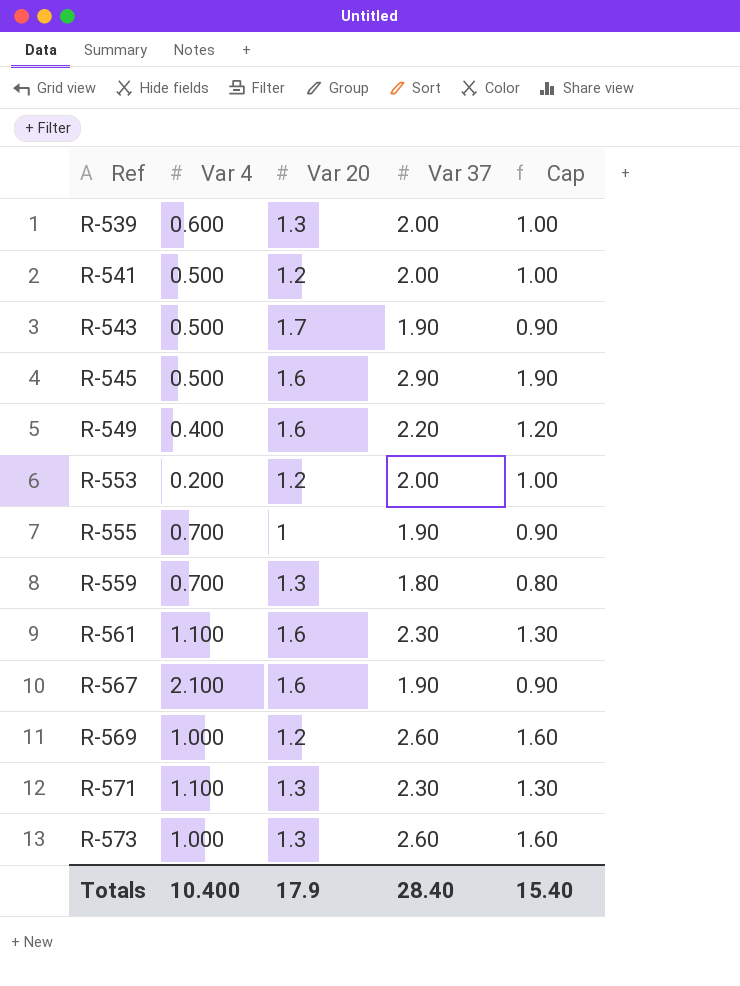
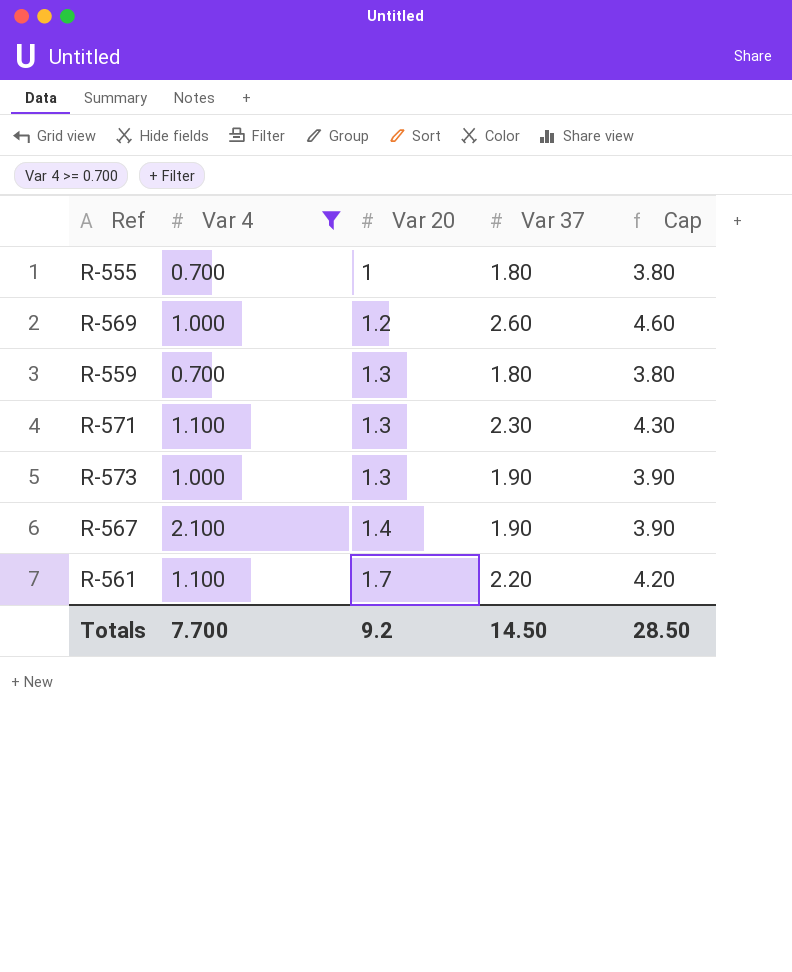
filter: none -> Var 4 >= 0.700
row order: Ref ascending -> Var 20 ascending
column Cap | formula: [Var 37] - 1 -> [Var 37] + 2
R-555 | Var 37: 1.90 -> 1.80
R-573 | Var 37: 2.60 -> 1.90
R-567 | Var 20: 1.6 -> 1.4
R-561 | Var 20: 1.6 -> 1.7
R-561 | Var 37: 2.30 -> 2.20
Totals | Var 4: 10.400 -> 7.700
Totals | Var 20: 17.9 -> 9.2
Totals | Var 37: 28.40 -> 14.50
Totals | Cap: 15.40 -> 28.50

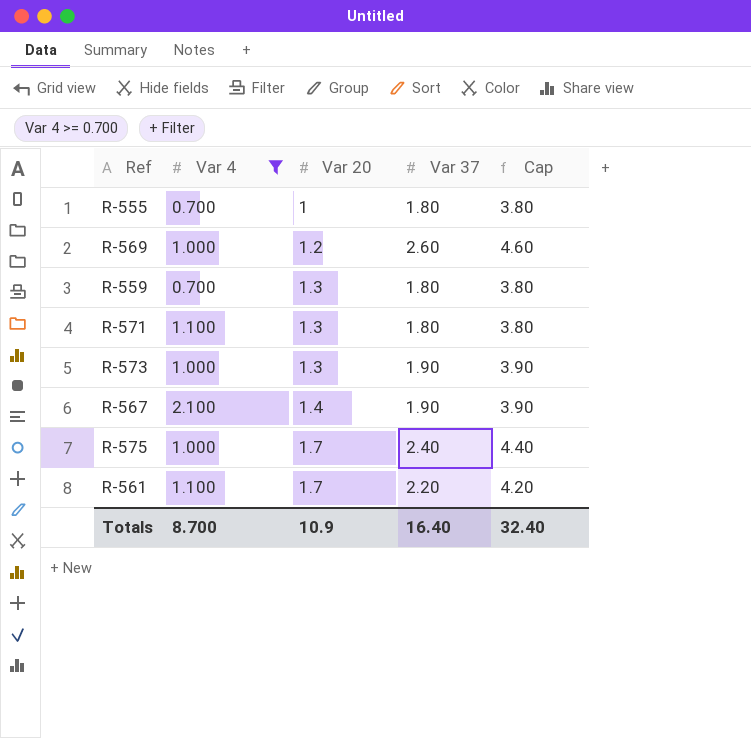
R-571 | Var 37: 2.30 -> 1.80
R-571 | Cap: 4.30 -> 3.80
row R-575: none -> 1.000 | 1.7 | 2.40 | 4.40
Totals | Var 4: 7.700 -> 8.700
Totals | Var 20: 9.2 -> 10.9
Totals | Var 37: 14.50 -> 16.40
Totals | Cap: 28.50 -> 32.40

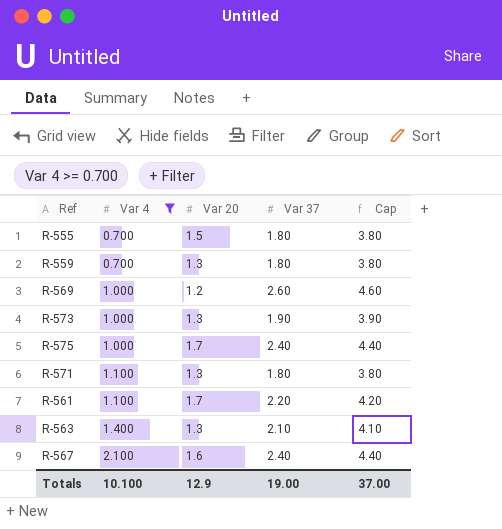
row order: Var 20 ascending -> Var 4 ascending
R-555 | Var 20: 1 -> 1.5
row R-563: none -> 1.400 | 1.3 | 2.10 | 4.10
R-567 | Var 20: 1.4 -> 1.6
R-567 | Var 37: 1.90 -> 2.40
R-567 | Cap: 3.90 -> 4.40
Totals | Var 4: 8.700 -> 10.100
Totals | Var 20: 10.9 -> 12.9
Totals | Var 37: 16.40 -> 19.00
Totals | Cap: 32.40 -> 37.00

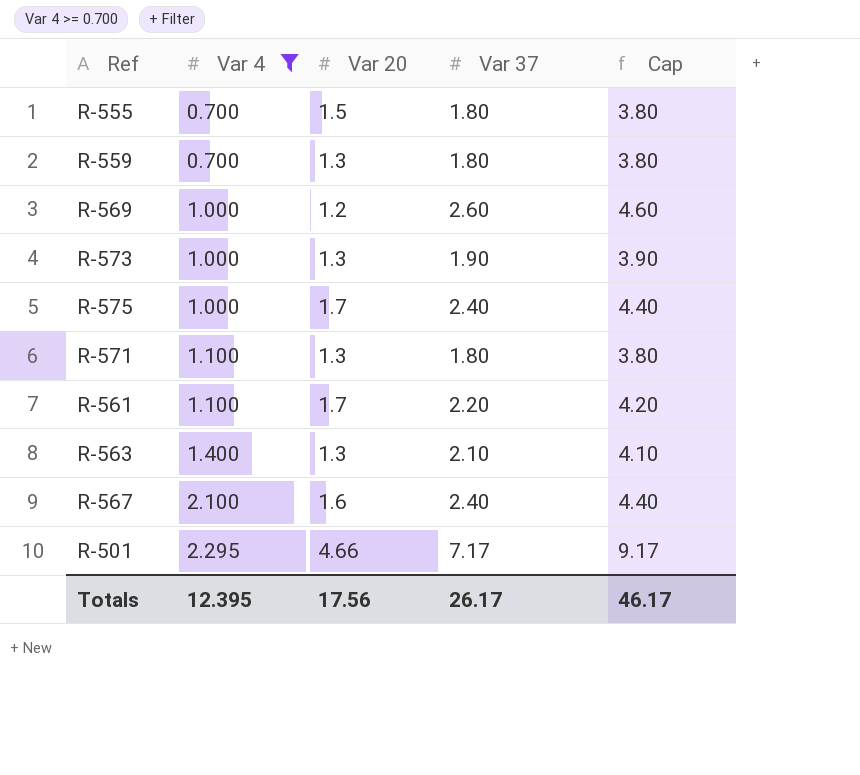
row R-501: none -> 2.295 | 4.66 | 7.17 | 9.17
Totals | Var 4: 10.100 -> 12.395
Totals | Var 20: 12.9 -> 17.56
Totals | Var 37: 19.00 -> 26.17
Totals | Cap: 37.00 -> 46.17

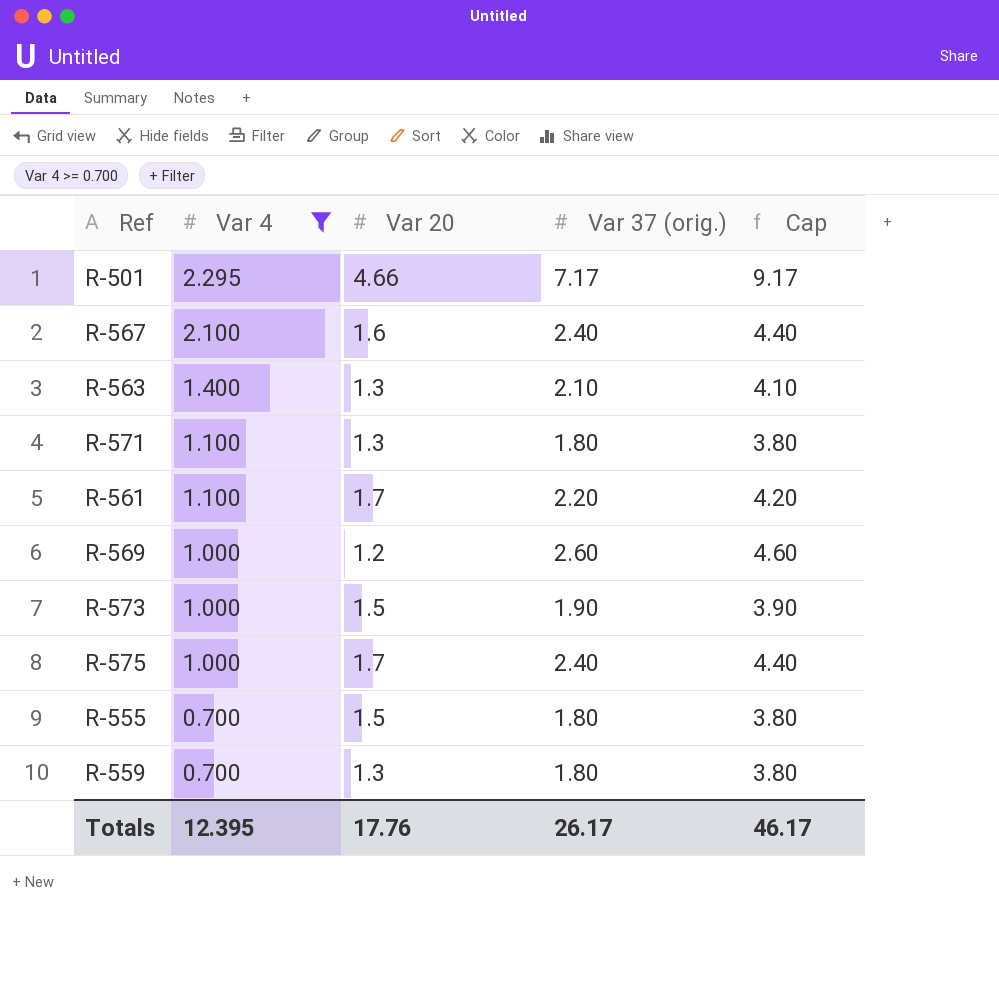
row order: Var 4 ascending -> Var 4 descending
column name: Var 37 -> Var 37 (orig.)
R-573 | Var 20: 1.3 -> 1.5
Totals | Var 20: 17.56 -> 17.76

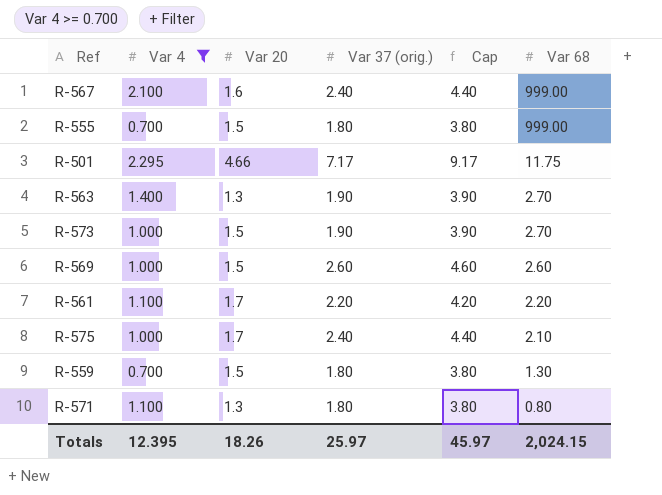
row order: Var 4 descending -> Var 68 descending
column Var 68 | position: none -> 6
R-563 | Var 37 (orig.): 2.10 -> 1.90
R-563 | Cap: 4.10 -> 3.90
R-569 | Var 20: 1.2 -> 1.5
R-559 | Var 20: 1.3 -> 1.5
Totals | Var 20: 17.76 -> 18.26
Totals | Var 37 (orig.): 26.17 -> 25.97
Totals | Cap: 46.17 -> 45.97

